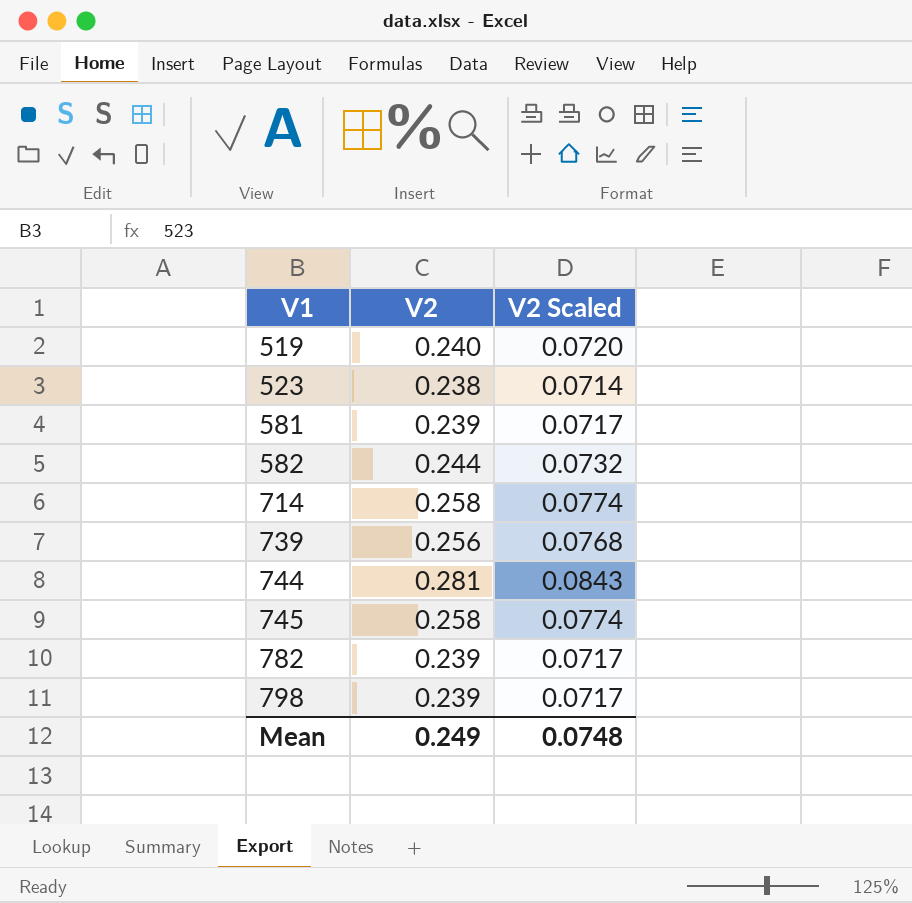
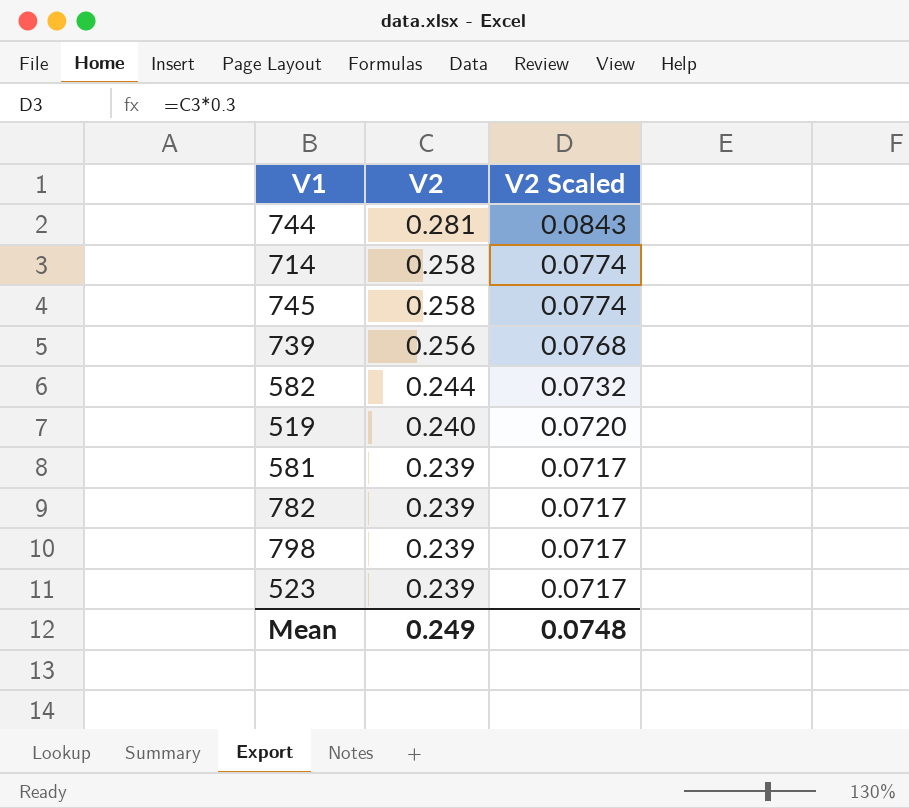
row order: V1 ascending -> V2 descending
523 | V2: 0.238 -> 0.239
523 | V2 Scaled: 0.0714 -> 0.0717

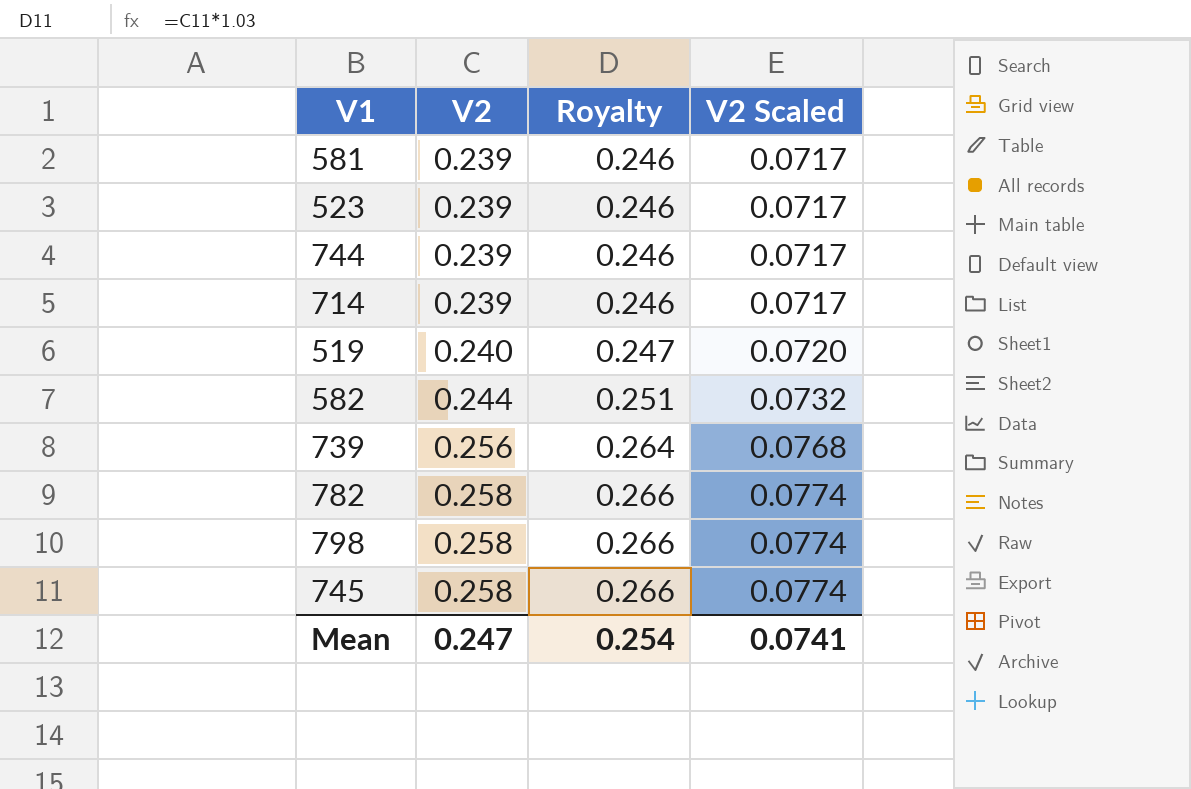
row order: V2 descending -> V2 ascending
column Royalty | formula: none -> [V2] * 1.03
744 | V2: 0.281 -> 0.239
744 | V2 Scaled: 0.0843 -> 0.0717
714 | V2: 0.258 -> 0.239
714 | V2 Scaled: 0.0774 -> 0.0717
782 | V2: 0.239 -> 0.258
782 | V2 Scaled: 0.0717 -> 0.0774
798 | V2: 0.239 -> 0.258
798 | V2 Scaled: 0.0717 -> 0.0774
Mean | V2: 0.249 -> 0.247
Mean | V2 Scaled: 0.0748 -> 0.0741

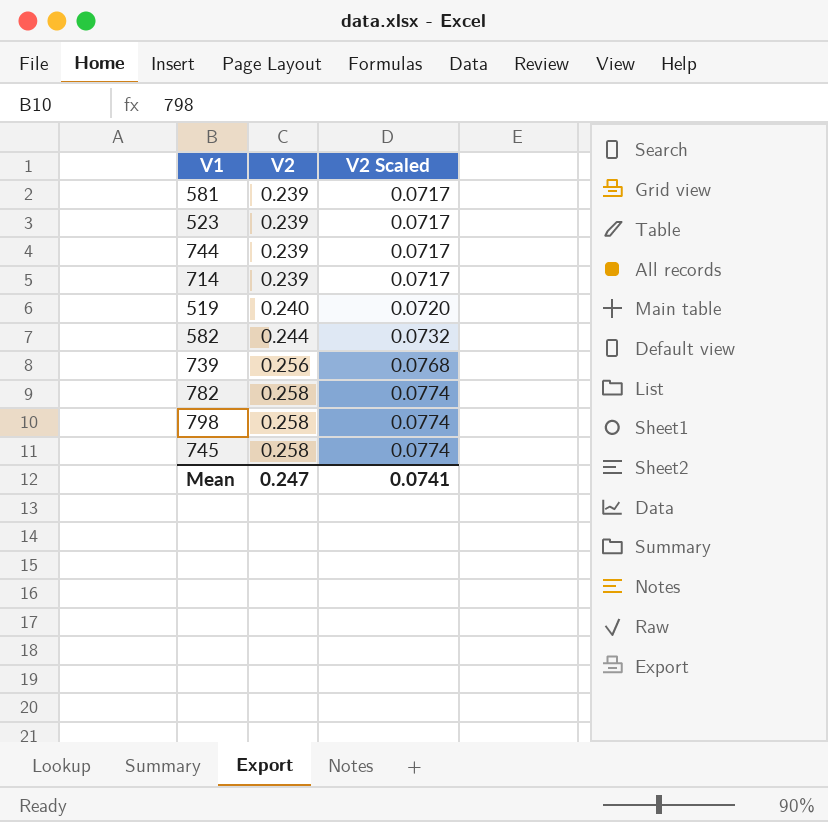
column Royalty | formula: [V2] * 1.03 -> none

